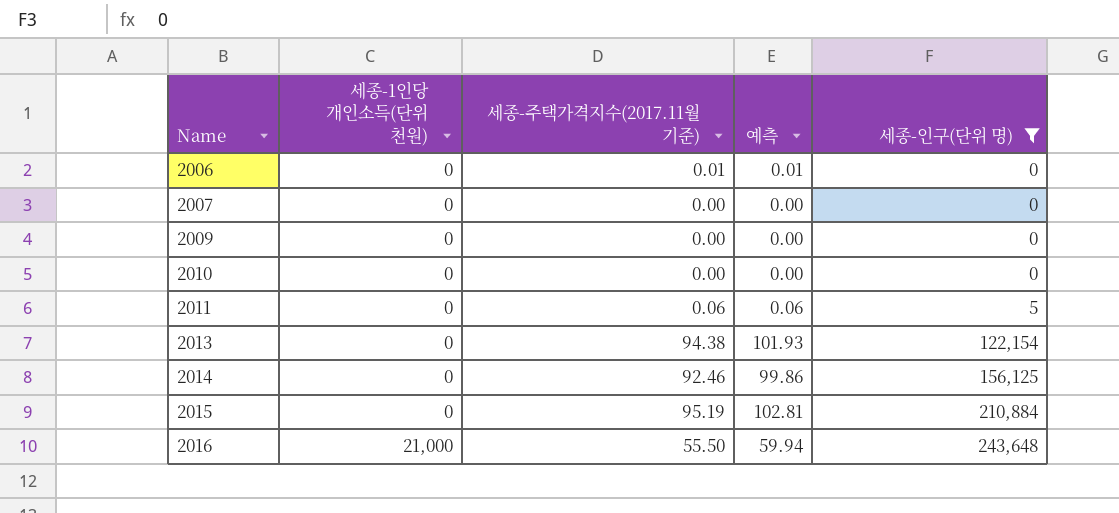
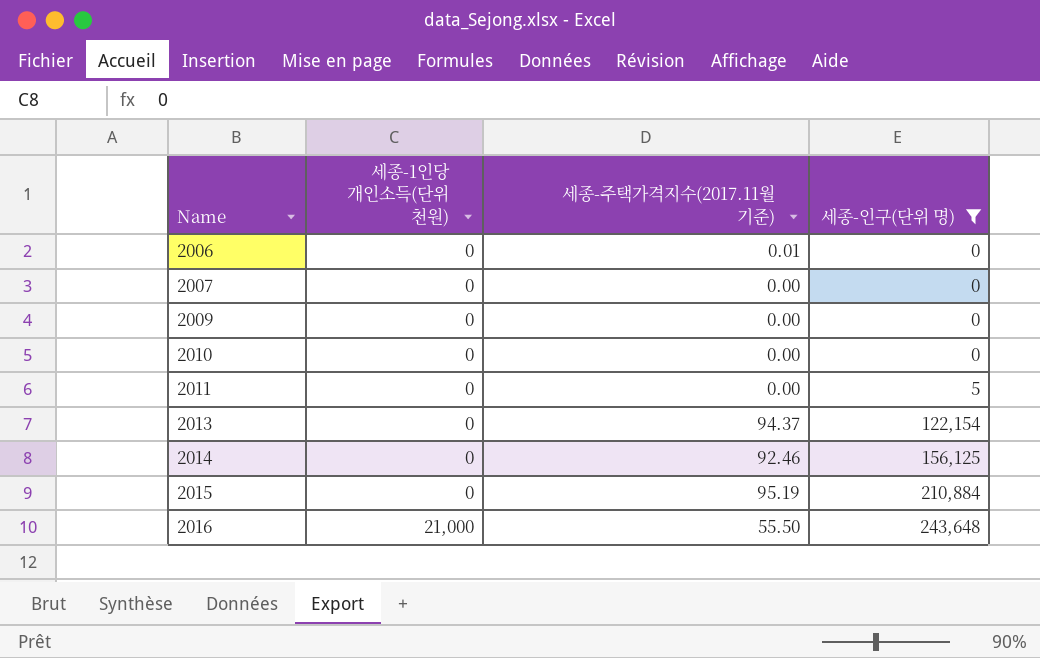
column 예측 | formula: [세종-주택가격지수(2017.11월 기준)] * 1.08 -> none
2011 | 세종-주택가격지수(2017.11월 기준): 0.06 -> 0.00
2013 | 세종-주택가격지수(2017.11월 기준): 94.38 -> 94.37

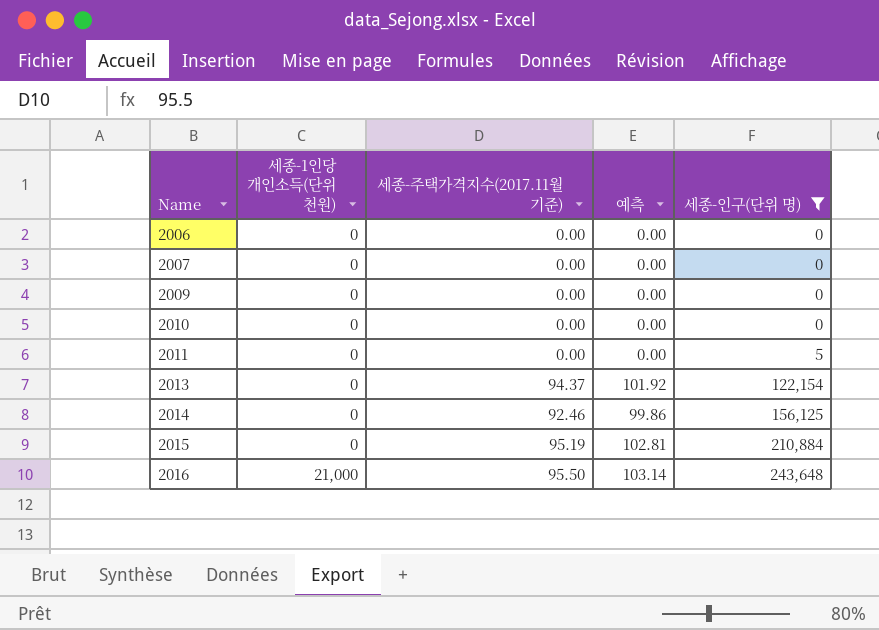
column 예측 | formula: none -> [세종-주택가격지수(2017.11월 기준)] * 1.08
2006 | 세종-주택가격지수(2017.11월 기준): 0.01 -> 0.00
2016 | 세종-주택가격지수(2017.11월 기준): 55.50 -> 95.50

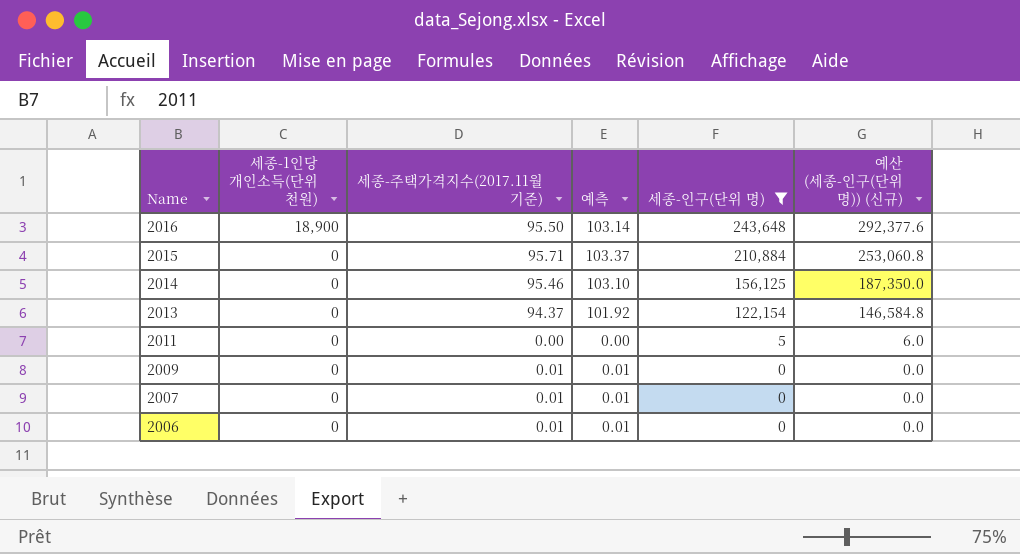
row order: Name ascending -> Name descending
column 예산 (세종-인구(단위 명)) (신규) | formula: none -> [세종-인구(단위 명)] * 1.2
row 2010: 0 | 0.00 | 0.00 | 0 -> none
2016 | 세종-1인당 개인소득(단위 천원): 21,000 -> 18,900
2015 | 세종-주택가격지수(2017.11월 기준): 95.19 -> 95.71
2015 | 예측: 102.81 -> 103.37
2014 | 세종-주택가격지수(2017.11월 기준): 92.46 -> 95.46
2014 | 예측: 99.86 -> 103.10
2009 | 세종-주택가격지수(2017.11월 기준): 0.00 -> 0.01
2009 | 예측: 0.00 -> 0.01
2007 | 세종-주택가격지수(2017.11월 기준): 0.00 -> 0.01
2007 | 예측: 0.00 -> 0.01
2006 | 세종-주택가격지수(2017.11월 기준): 0.00 -> 0.01
2006 | 예측: 0.00 -> 0.01

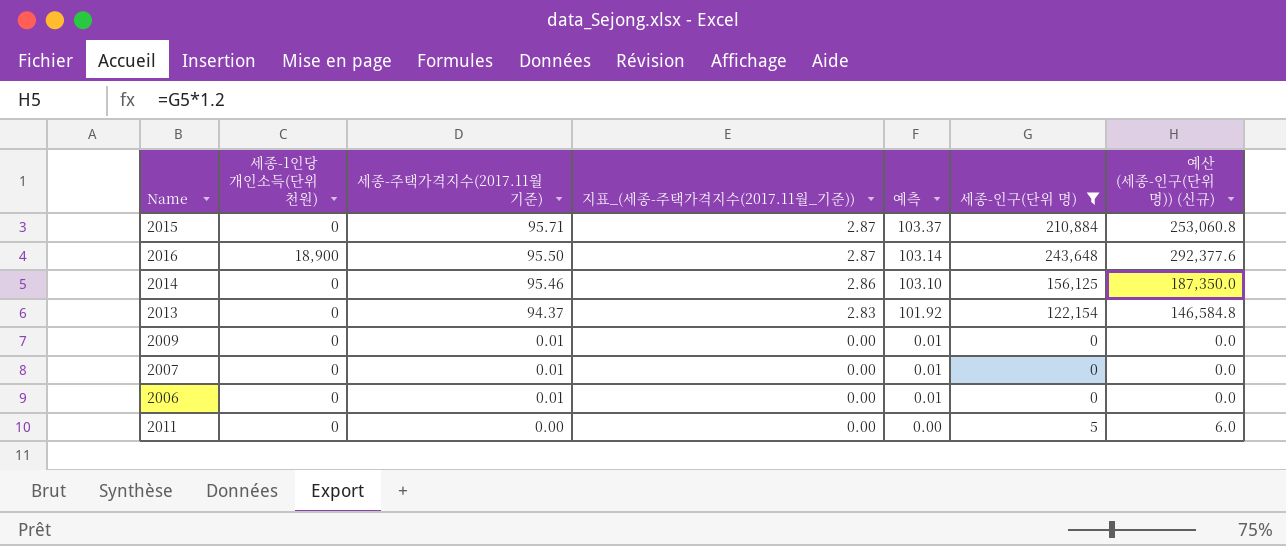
row order: Name descending -> 세종-주택가격지수(2017.11월 기준) descending
column 지표_(세종-주택가격지수(2017.11월_기준)) | formula: none -> [세종-주택가격지수(2017.11월 기준)] * 0.03

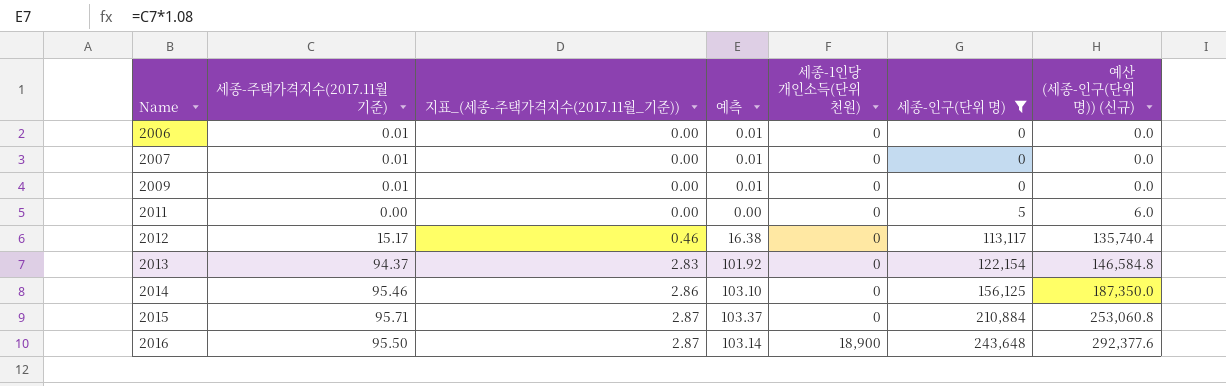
row order: 세종-주택가격지수(2017.11월 기준) descending -> Name ascending
column 세종-1인당 개인소득(단위 천원) | position: 2 -> 5
row 2012: none -> 15.17 | 0.46 | 16.38 | 0 | 113,117 | 135,740.4

